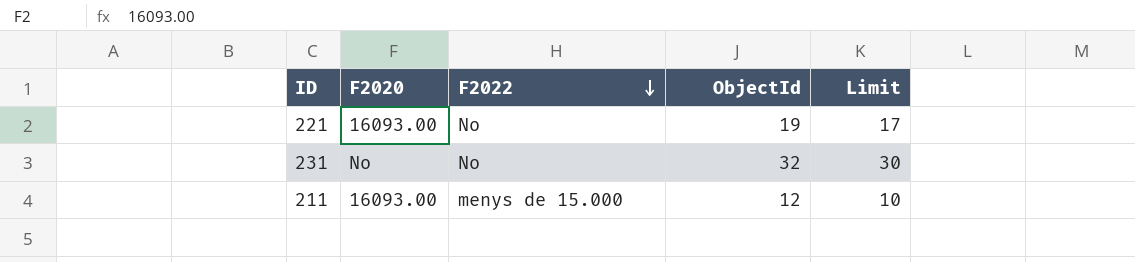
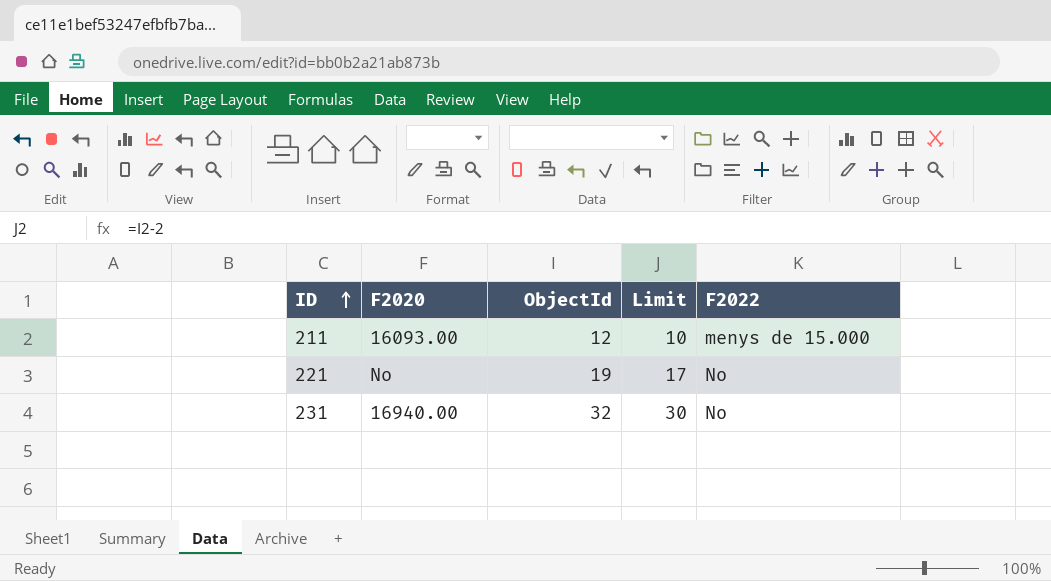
row order: F2022 descending -> ID ascending
column F2022 | position: 3 -> 5
221 | F2020: 16093.00 -> No
231 | F2020: No -> 16940.00

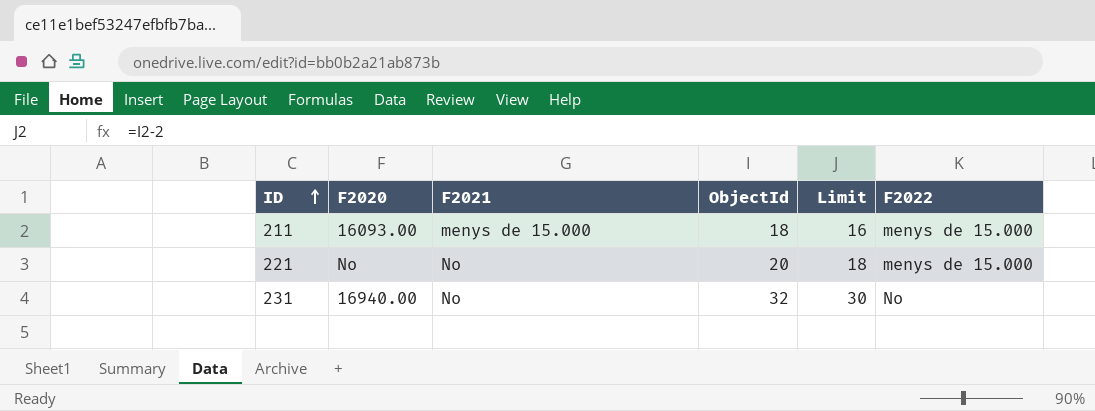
column F2021 | position: none -> 3
211 | ObjectId: 12 -> 18
211 | Limit: 10 -> 16
221 | ObjectId: 19 -> 20
221 | Limit: 17 -> 18
221 | F2022: No -> menys de 15.000

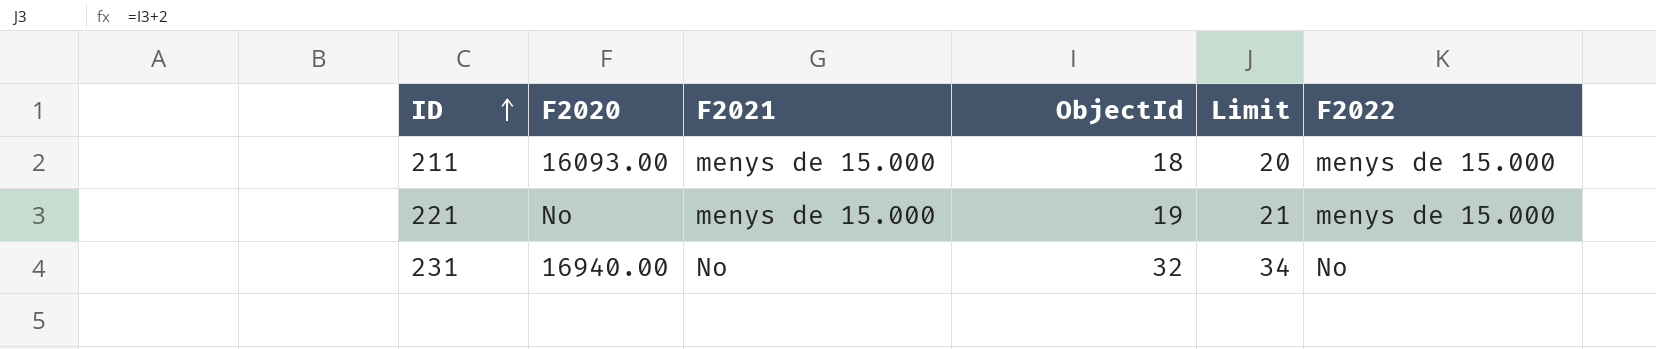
column Limit | formula: [ObjectId] - 2 -> [ObjectId] + 2
221 | F2021: No -> menys de 15.000
221 | ObjectId: 20 -> 19

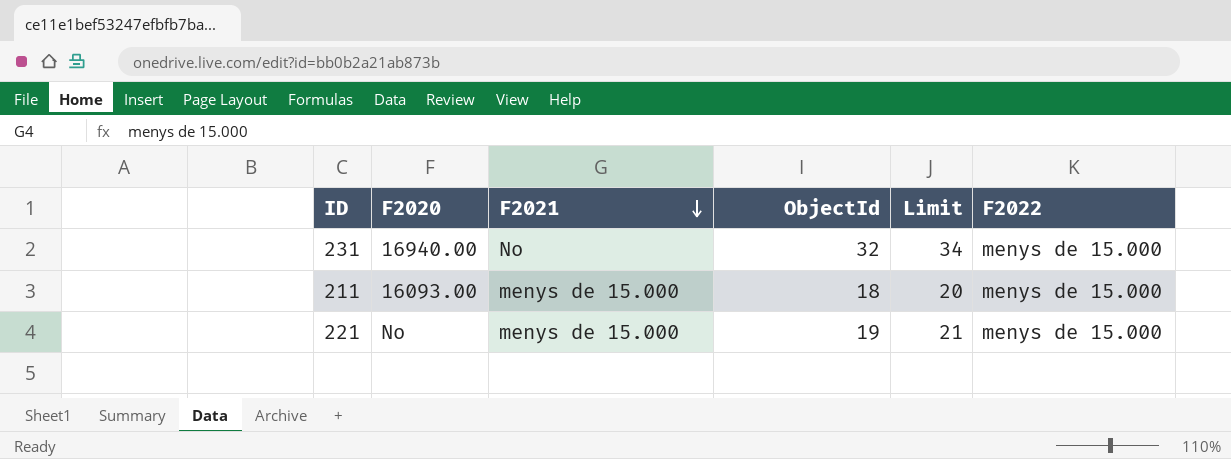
row order: ID ascending -> F2021 descending
231 | F2022: No -> menys de 15.000

